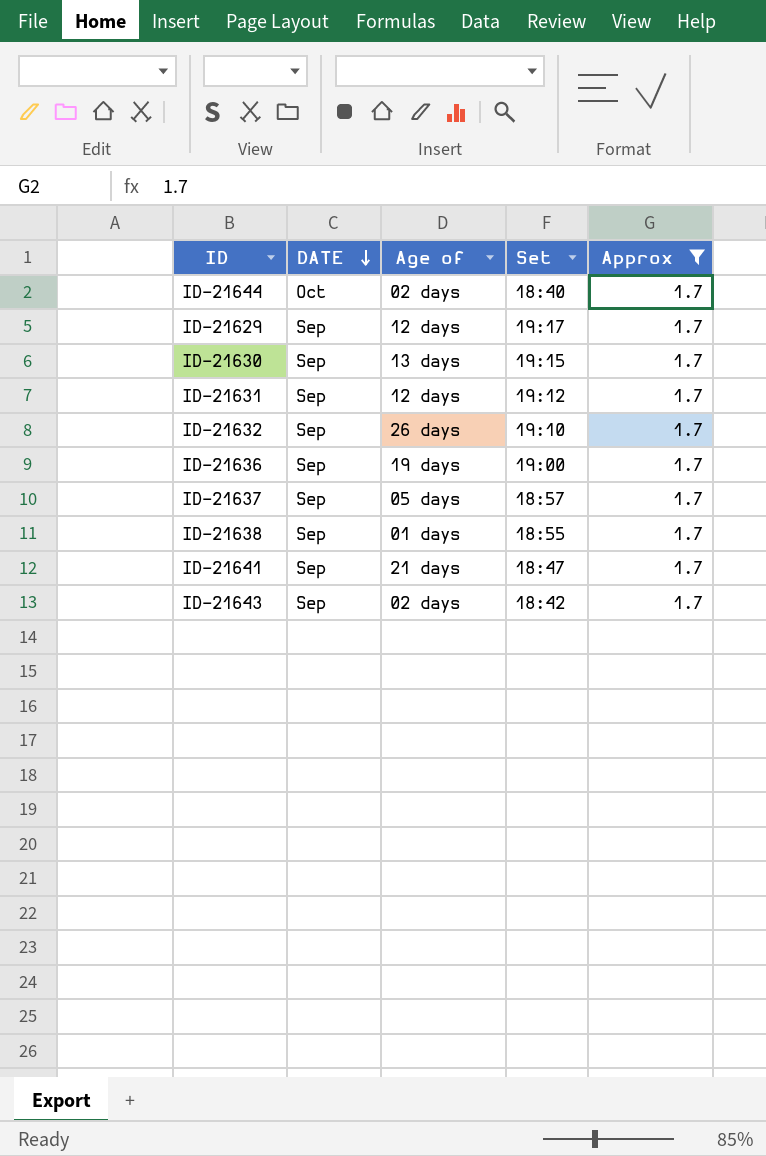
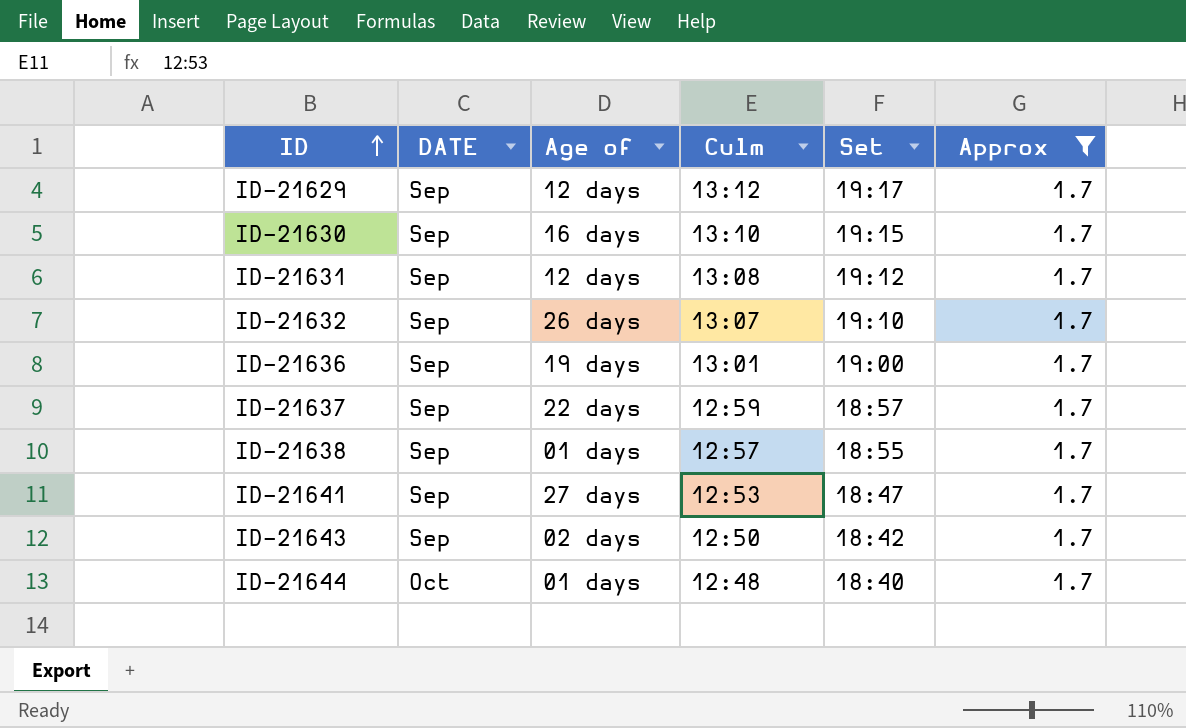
row order: DATE descending -> ID ascending
column Culm | position: none -> 4
ID-21630 | Age of: 13 days -> 16 days
ID-21637 | Age of: 05 days -> 22 days
ID-21641 | Age of: 21 days -> 27 days
ID-21644 | Age of: 02 days -> 01 days

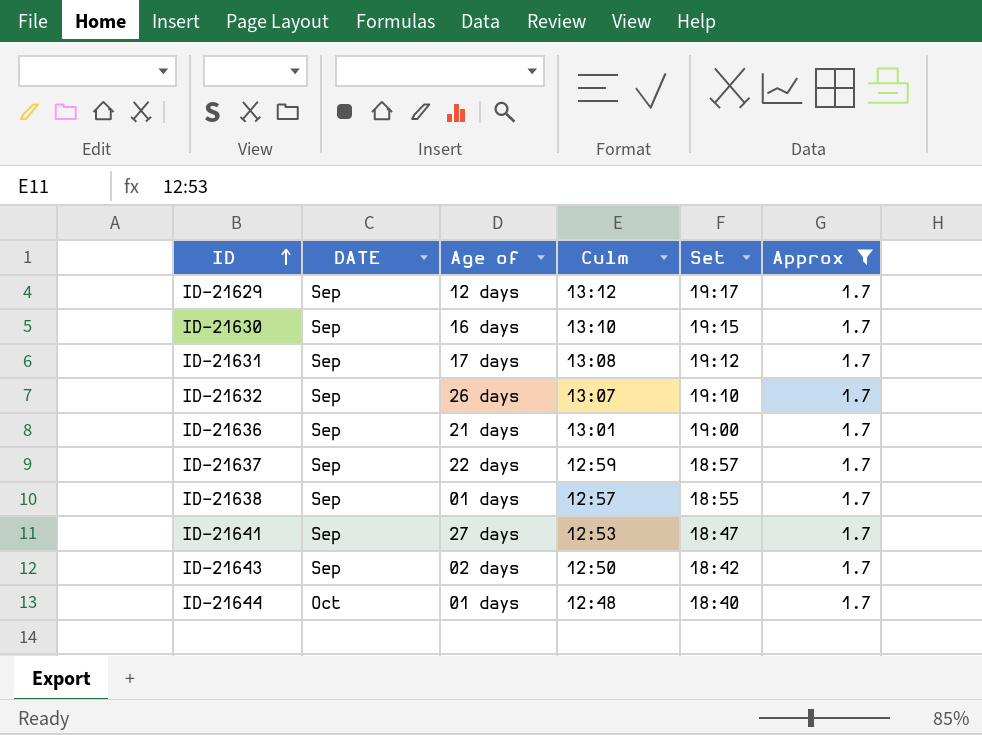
ID-21631 | Age of: 12 days -> 17 days
ID-21636 | Age of: 19 days -> 21 days

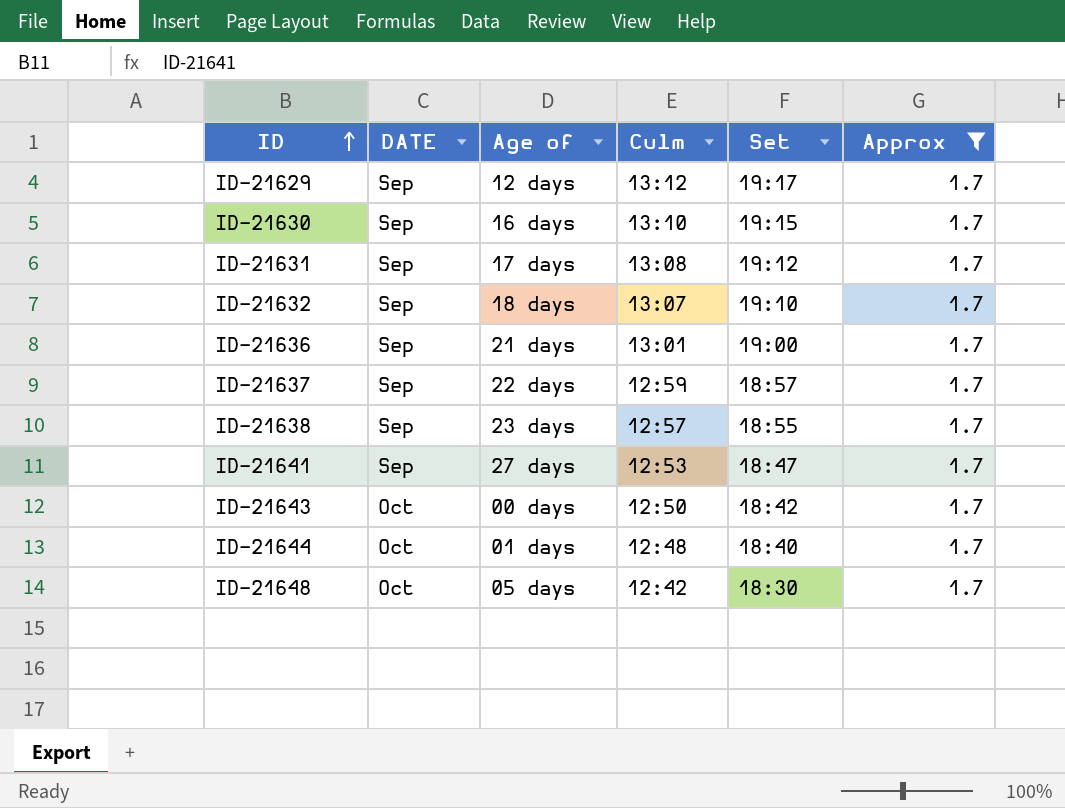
ID-21632 | Age of: 26 days -> 18 days
ID-21638 | Age of: 01 days -> 23 days
ID-21643 | DATE: Sep -> Oct
ID-21643 | Age of: 02 days -> 00 days
row ID-21648: none -> Oct | 05 days | 12:42 | 18:30 | 1.7

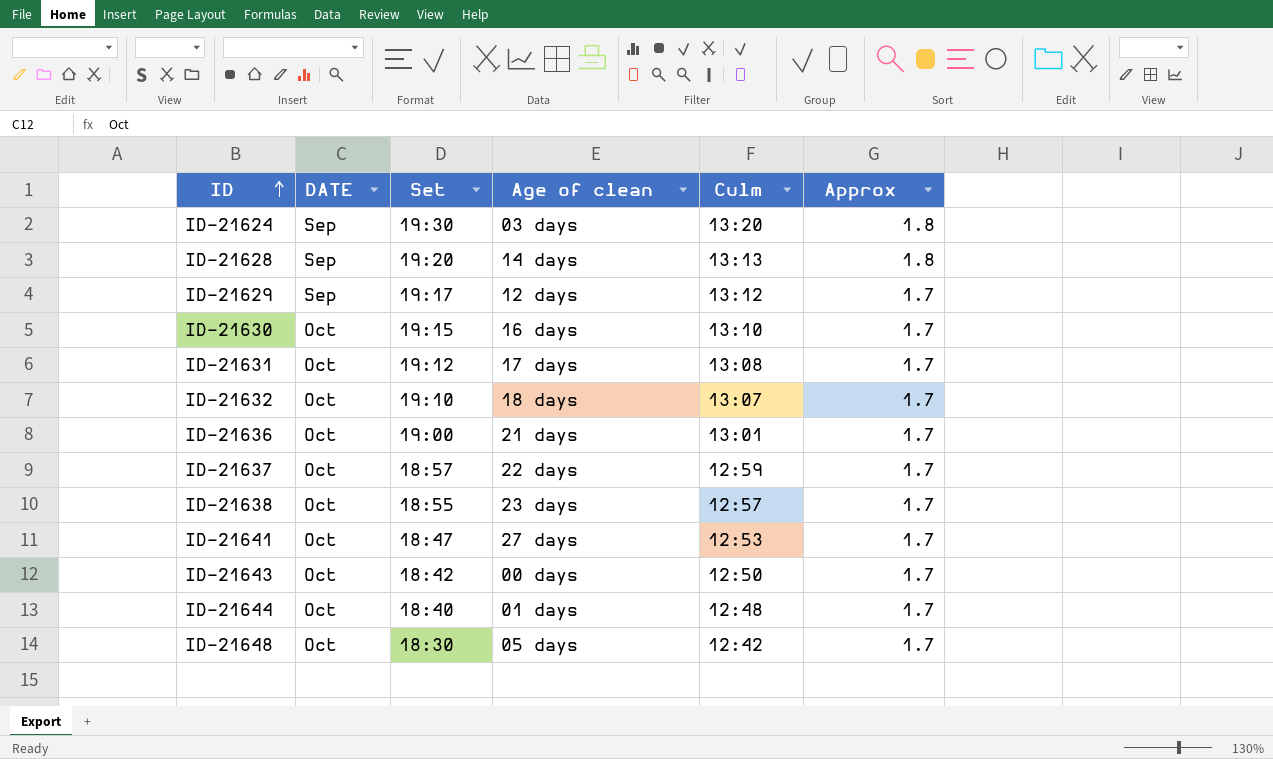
filter: Approx = 1.7 -> none
column Set | position: 5 -> 3
column name: Age of -> Age of clean
ID-21630 | DATE: Sep -> Oct
ID-21631 | DATE: Sep -> Oct
ID-21632 | DATE: Sep -> Oct
ID-21636 | DATE: Sep -> Oct
ID-21637 | DATE: Sep -> Oct
ID-21638 | DATE: Sep -> Oct
ID-21641 | DATE: Sep -> Oct

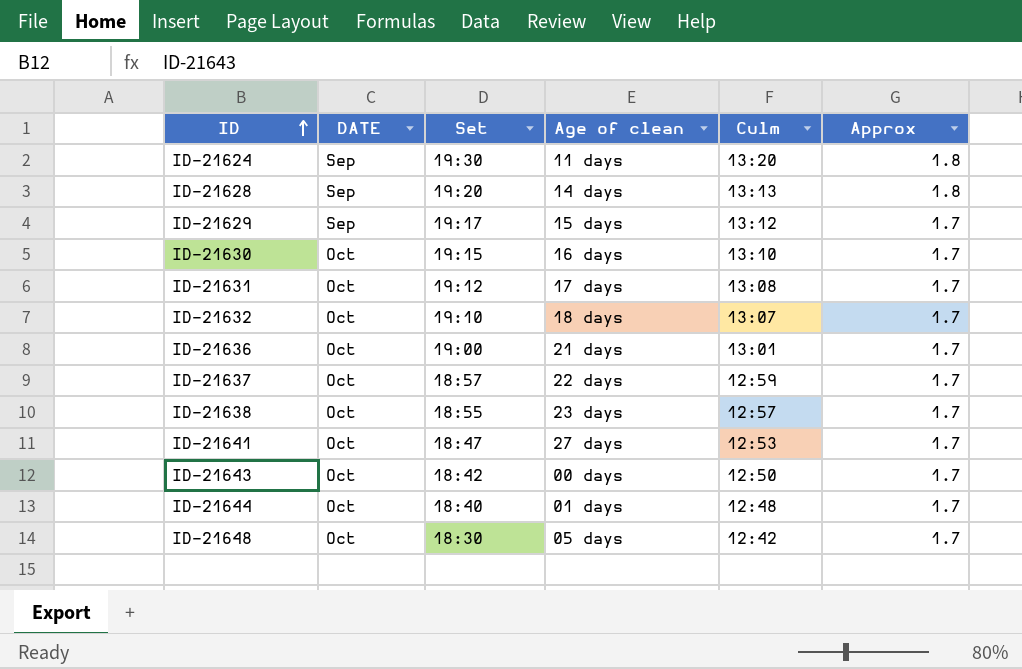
ID-21624 | Age of clean: 03 days -> 11 days
ID-21629 | Age of clean: 12 days -> 15 days

